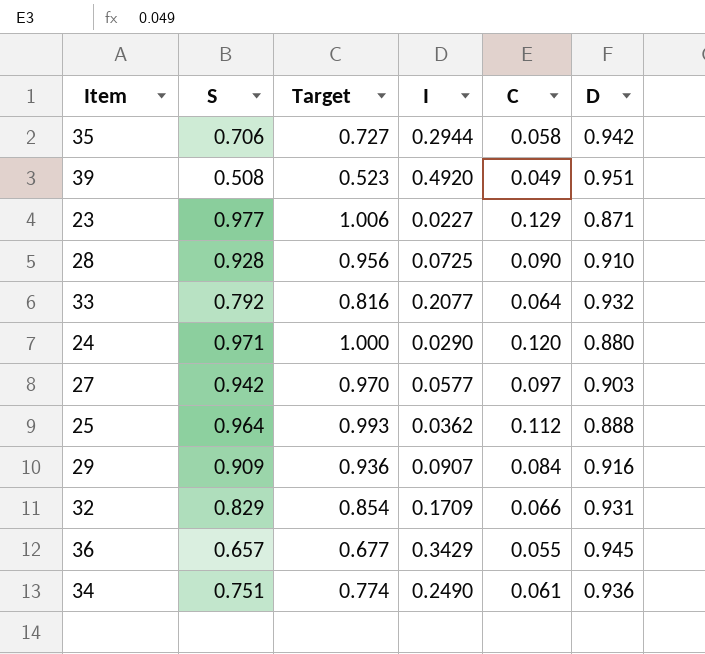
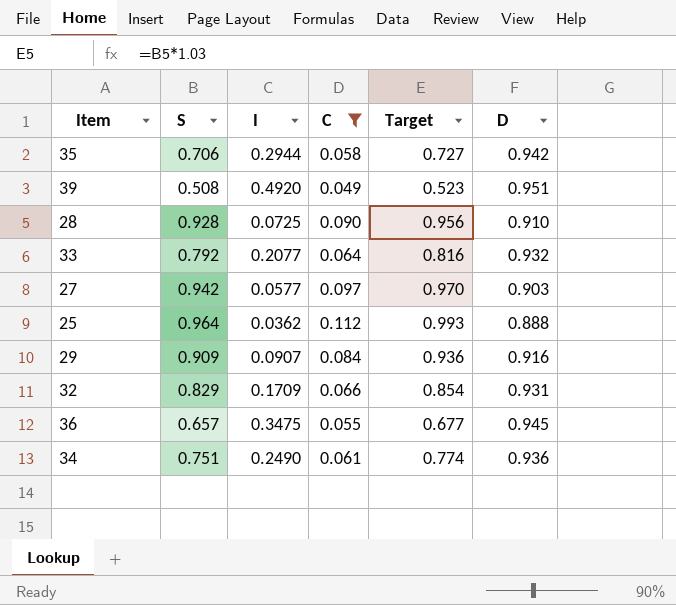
filter: none -> C <= 0.112
column Target | position: 3 -> 5
36 | I: 0.3429 -> 0.3475

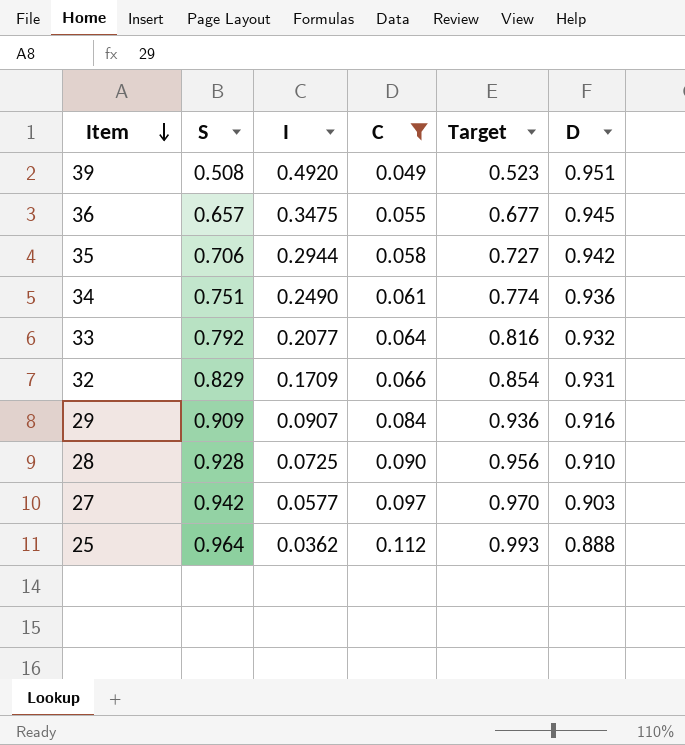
row order: none -> Item descending

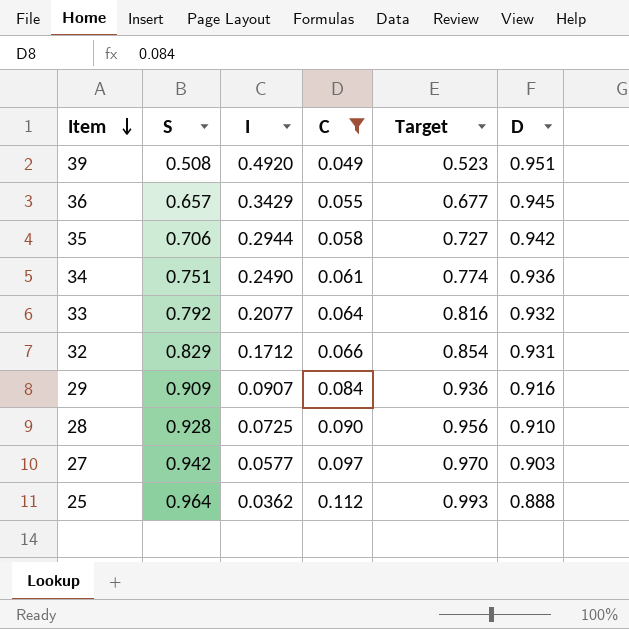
36 | I: 0.3475 -> 0.3429
32 | I: 0.1709 -> 0.1712

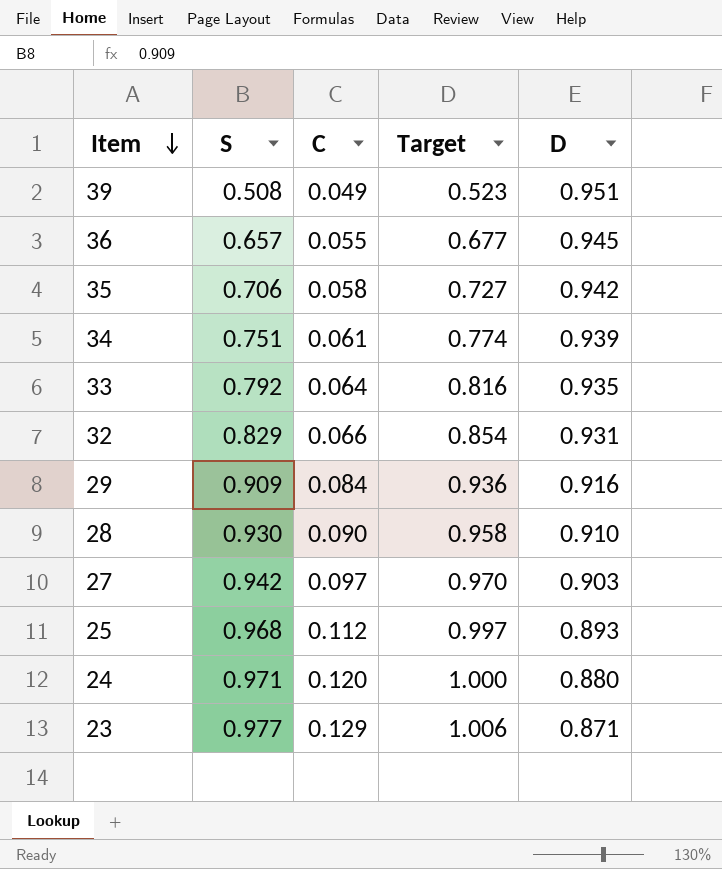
filter: C <= 0.112 -> none
column I | position: 3 -> none
34 | D: 0.936 -> 0.939
33 | D: 0.932 -> 0.935
28 | S: 0.928 -> 0.930
28 | Target: 0.956 -> 0.958
25 | S: 0.964 -> 0.968
25 | Target: 0.993 -> 0.997
25 | D: 0.888 -> 0.893

